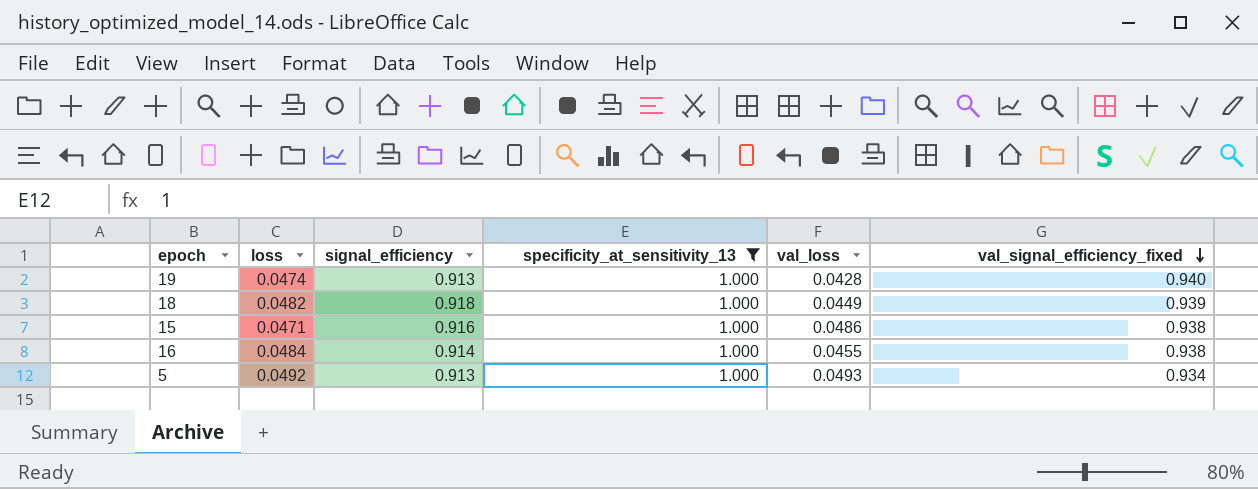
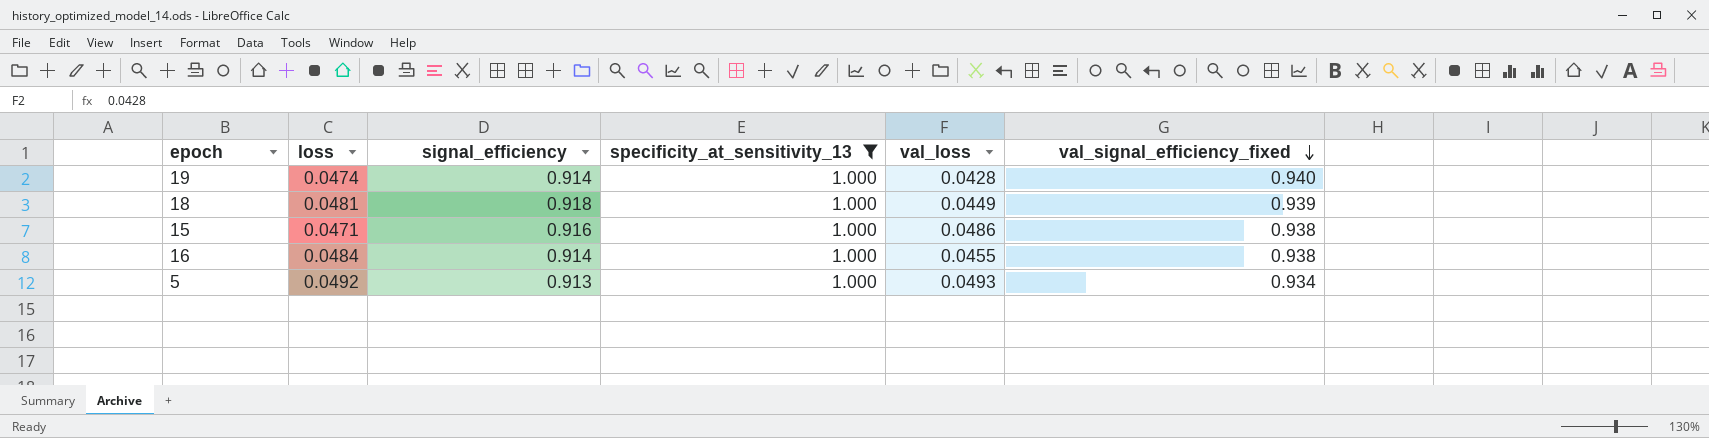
19 | signal_efficiency: 0.913 -> 0.914
18 | loss: 0.0482 -> 0.0481

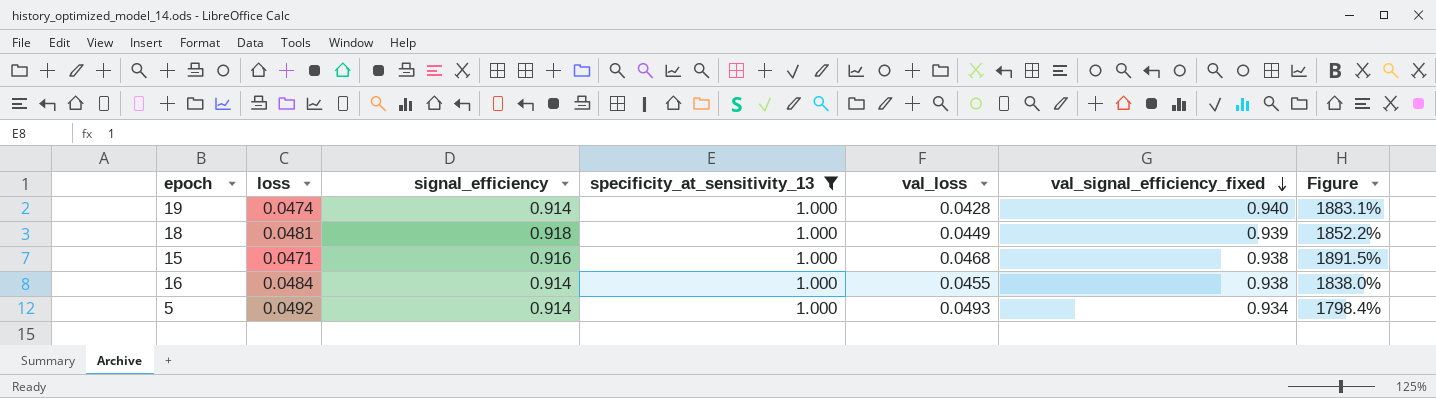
column Figure | formula: none -> ([val_signal_efficiency_fixed] - [loss]) / [loss]
15 | val_loss: 0.0486 -> 0.0468
5 | signal_efficiency: 0.913 -> 0.914

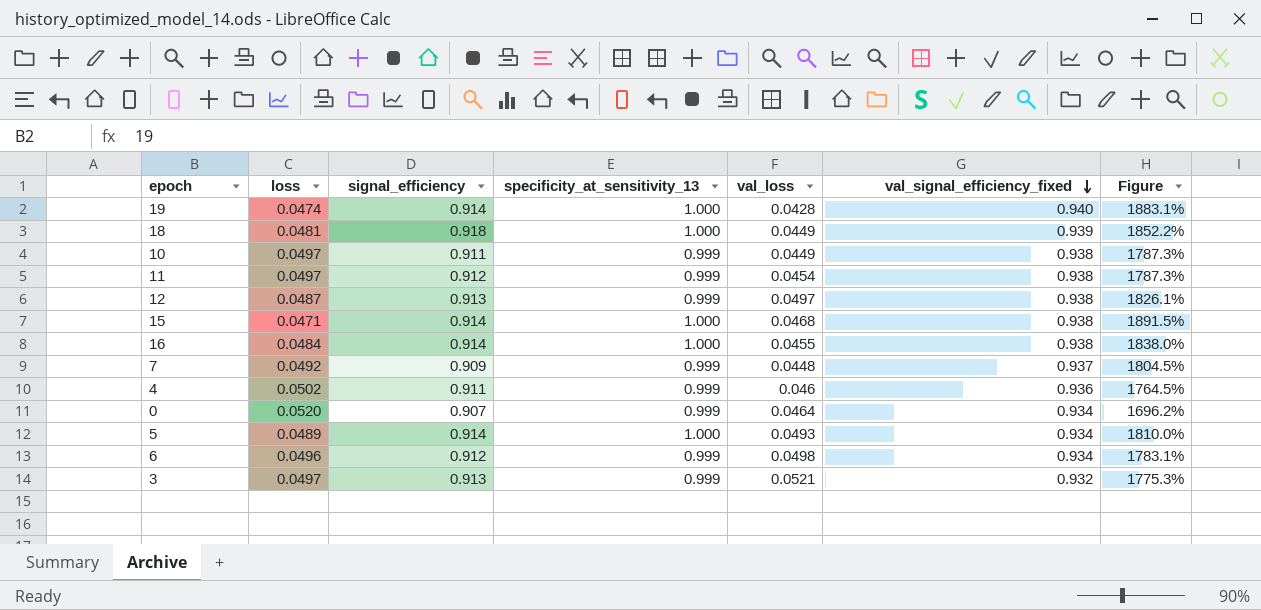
filter: specificity_at_sensitivity_13 = 1.000 -> none
15 | signal_efficiency: 0.916 -> 0.914
5 | loss: 0.0492 -> 0.0489
5 | Figure: 1798.4% -> 1810.0%

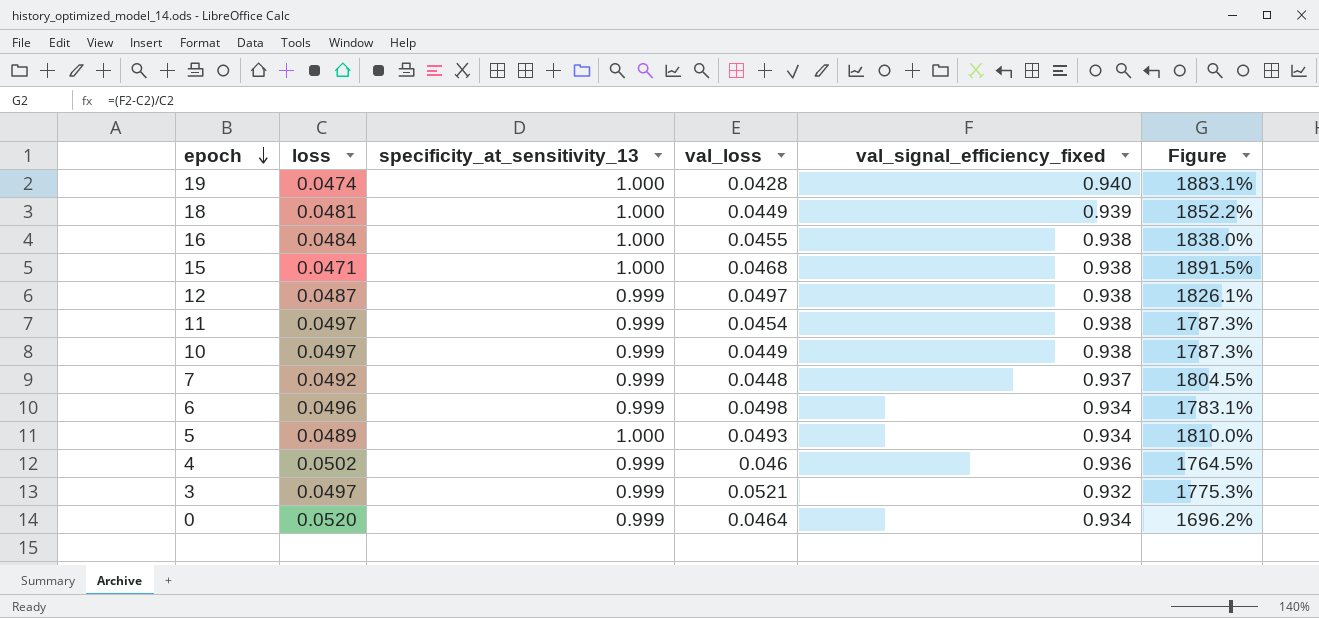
row order: val_signal_efficiency_fixed descending -> epoch descending
column signal_efficiency | position: 3 -> none

